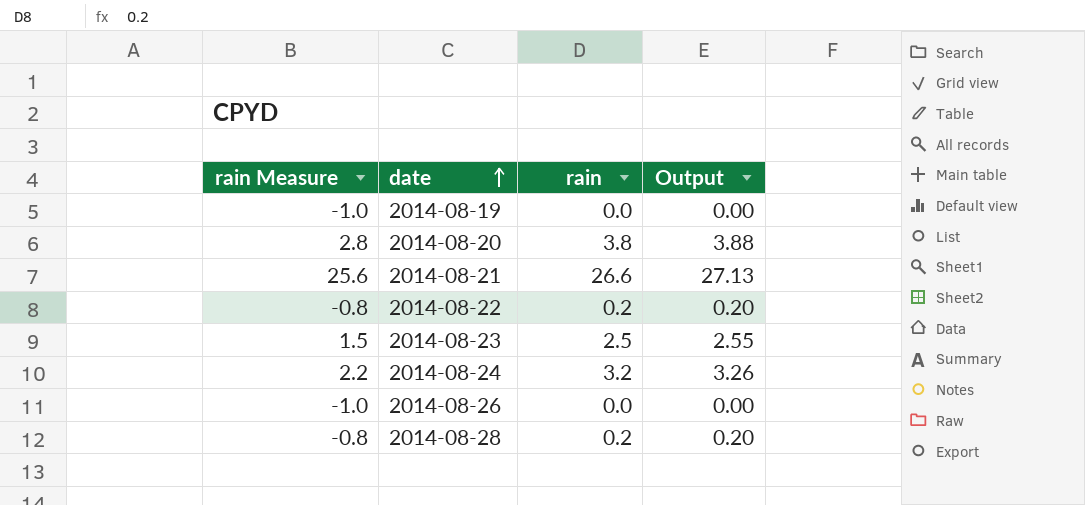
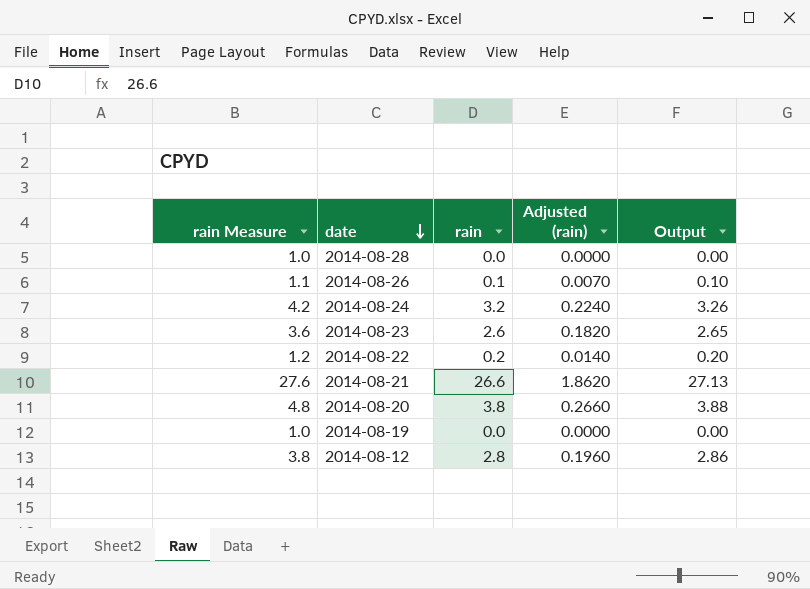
row order: date ascending -> date descending
column rain Measure | formula: [rain] - 1 -> [rain] + 1
column Adjusted (rain) | formula: none -> [rain] * 0.07
2014-08-28 | rain: 0.2 -> 0.0
2014-08-28 | Output: 0.20 -> 0.00
2014-08-26 | rain: 0.0 -> 0.1
2014-08-26 | Output: 0.00 -> 0.10
2014-08-23 | rain: 2.5 -> 2.6
2014-08-23 | Output: 2.55 -> 2.65
row 2014-08-12: none -> 3.8 | 2.8 | 0.1960 | 2.86

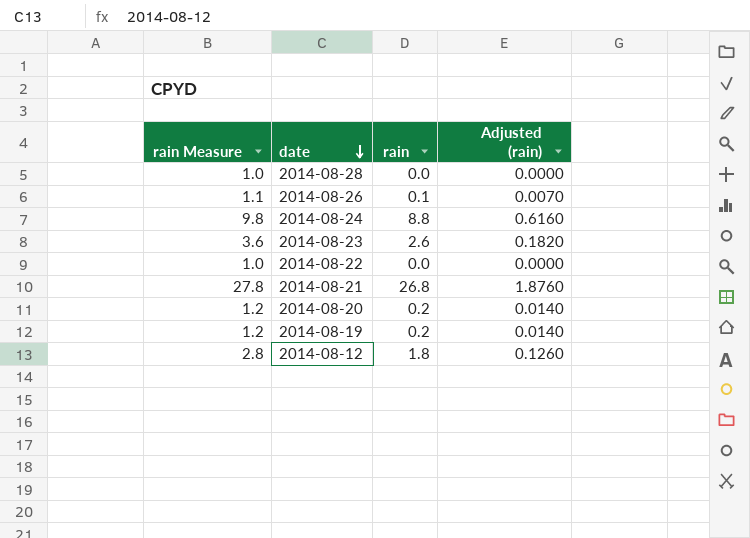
column Output | formula: [rain] * 1.02 -> none
2014-08-24 | rain Measure: 4.2 -> 9.8
2014-08-24 | rain: 3.2 -> 8.8
2014-08-24 | Adjusted (rain): 0.2240 -> 0.6160
2014-08-22 | rain Measure: 1.2 -> 1.0
2014-08-22 | rain: 0.2 -> 0.0
2014-08-22 | Adjusted (rain): 0.0140 -> 0.0000
2014-08-21 | rain Measure: 27.6 -> 27.8
2014-08-21 | rain: 26.6 -> 26.8
2014-08-21 | Adjusted (rain): 1.8620 -> 1.8760
2014-08-20 | rain Measure: 4.8 -> 1.2
2014-08-20 | rain: 3.8 -> 0.2
2014-08-20 | Adjusted (rain): 0.2660 -> 0.0140
2014-08-19 | rain Measure: 1.0 -> 1.2
2014-08-19 | rain: 0.0 -> 0.2
2014-08-19 | Adjusted (rain): 0.0000 -> 0.0140
2014-08-12 | rain Measure: 3.8 -> 2.8
2014-08-12 | rain: 2.8 -> 1.8
2014-08-12 | Adjusted (rain): 0.1960 -> 0.1260

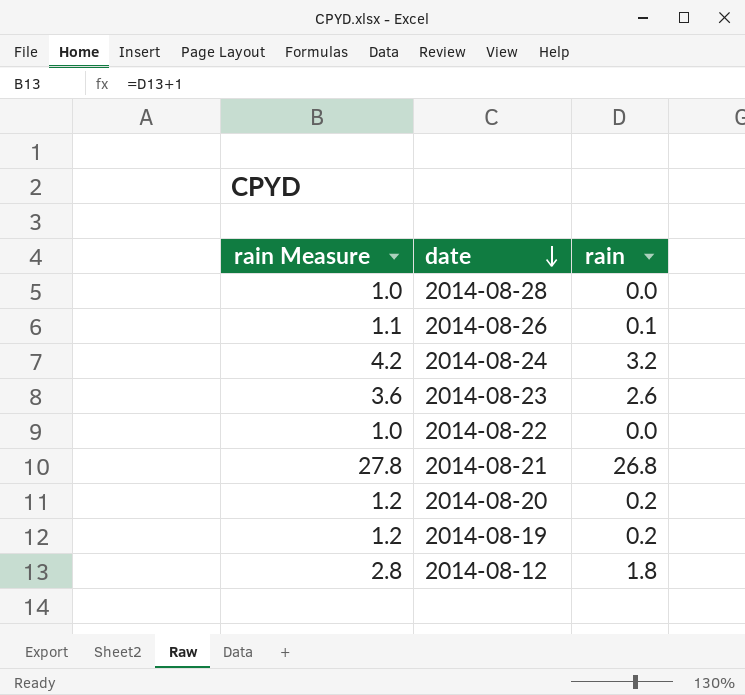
column Adjusted (rain) | formula: [rain] * 0.07 -> none
2014-08-24 | rain Measure: 9.8 -> 4.2
2014-08-24 | rain: 8.8 -> 3.2

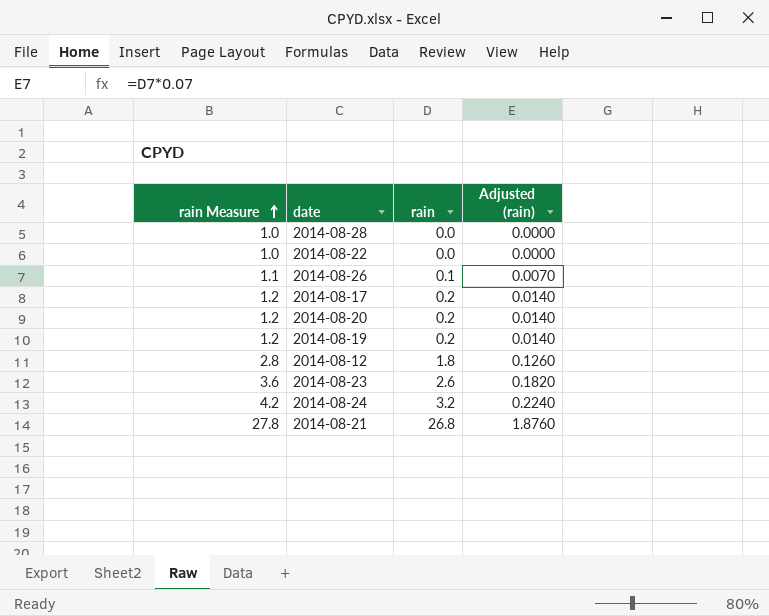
row order: date descending -> rain Measure ascending
column Adjusted (rain) | formula: none -> [rain] * 0.07
row 2014-08-17: none -> 1.2 | 0.2 | 0.0140

